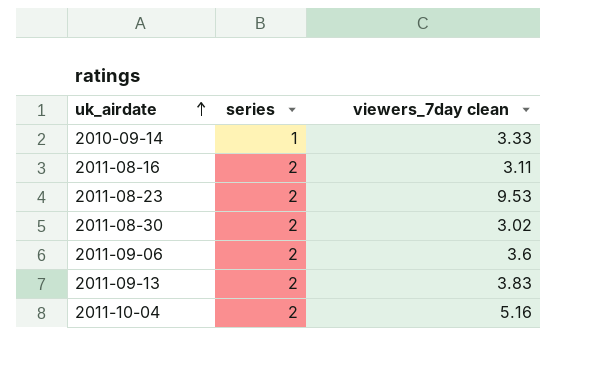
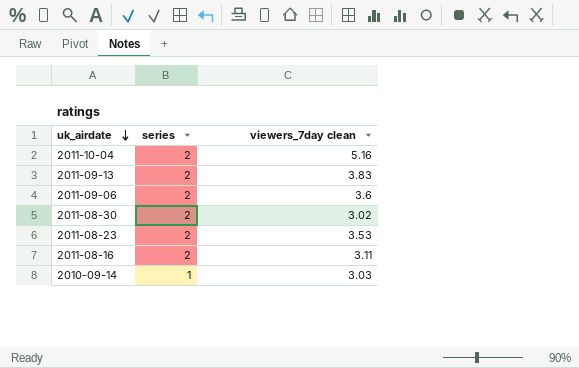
row order: uk_airdate ascending -> uk_airdate descending
2011-08-23 | viewers_7day clean: 9.53 -> 3.53
2010-09-14 | viewers_7day clean: 3.33 -> 3.03

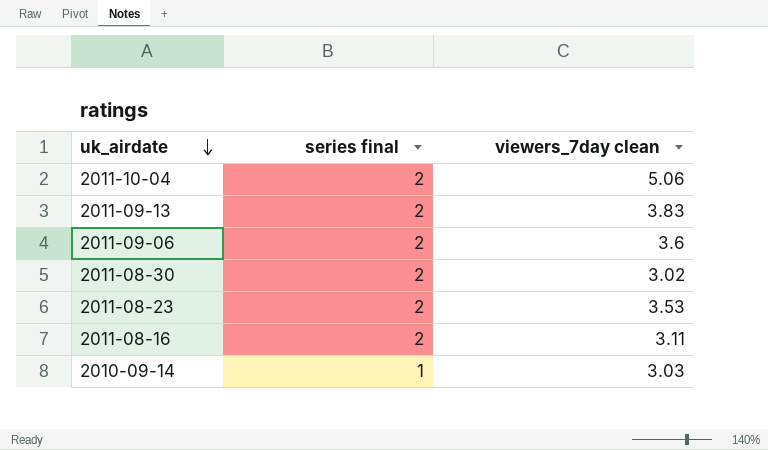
column name: series -> series final
2011-10-04 | viewers_7day clean: 5.16 -> 5.06

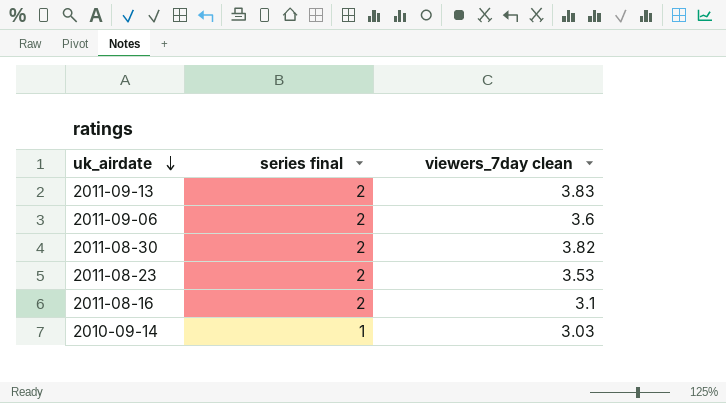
row 2011-10-04: 2 | 5.06 -> none
2011-08-30 | viewers_7day clean: 3.02 -> 3.82
2011-08-16 | viewers_7day clean: 3.11 -> 3.1

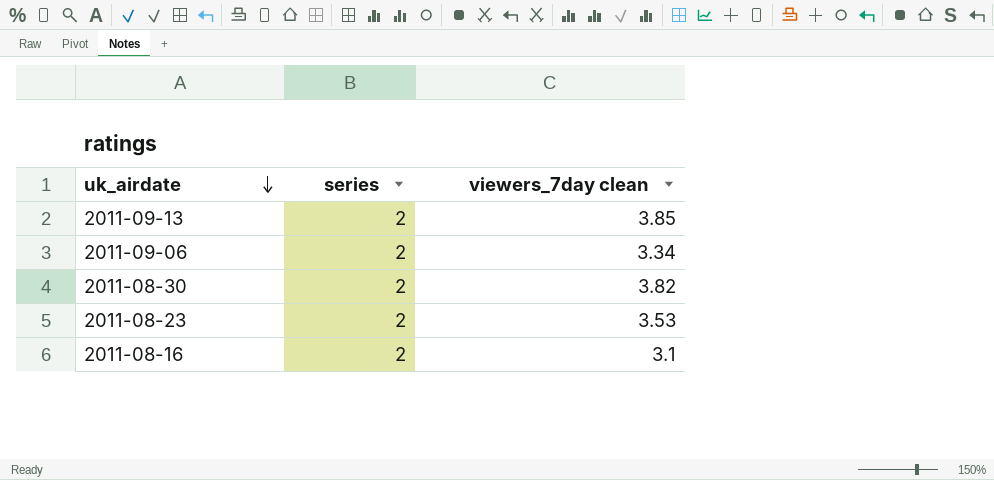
column name: series final -> series
row 2010-09-14: 1 | 3.03 -> none
2011-09-13 | viewers_7day clean: 3.83 -> 3.85
2011-09-06 | viewers_7day clean: 3.6 -> 3.34

